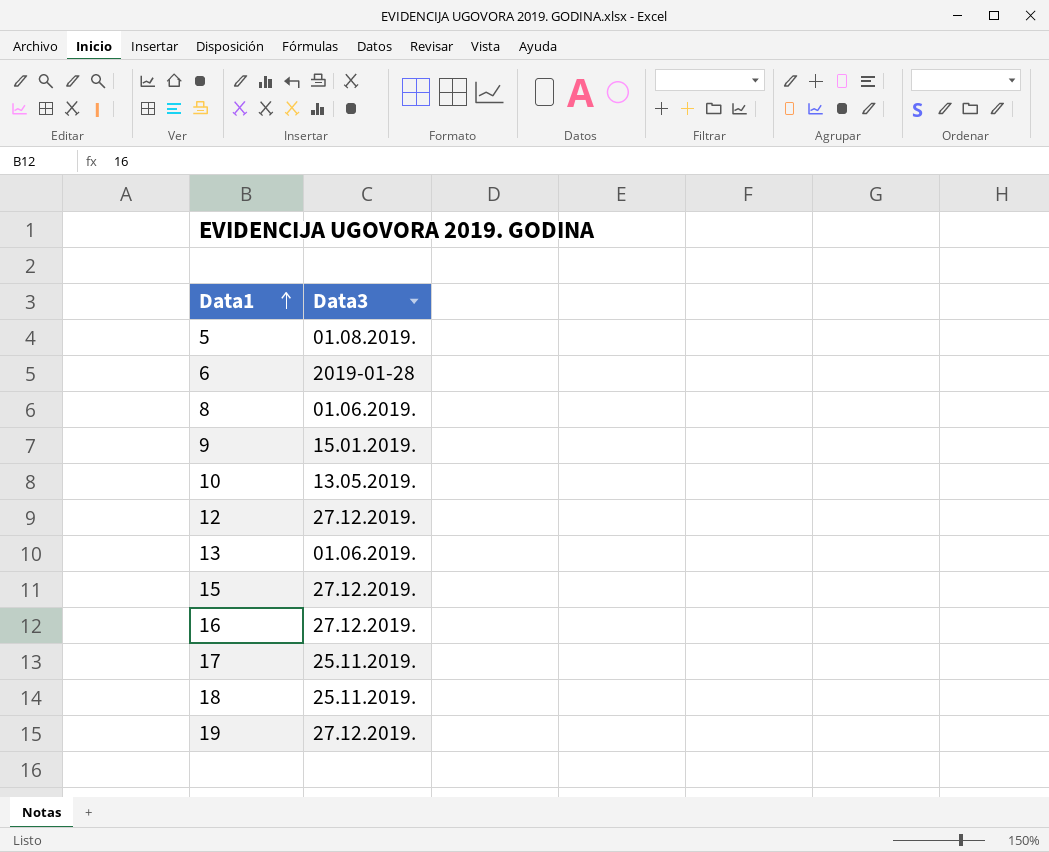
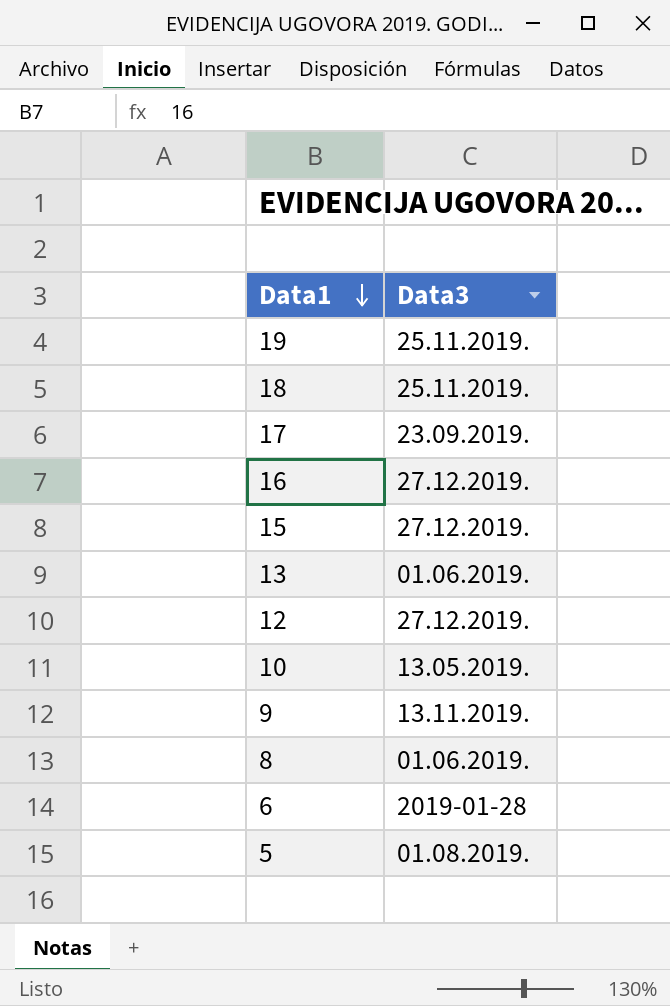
row order: Data1 ascending -> Data1 descending
19 | Data3: 27.12.2019. -> 25.11.2019.
17 | Data3: 25.11.2019. -> 23.09.2019.
9 | Data3: 15.01.2019. -> 13.11.2019.

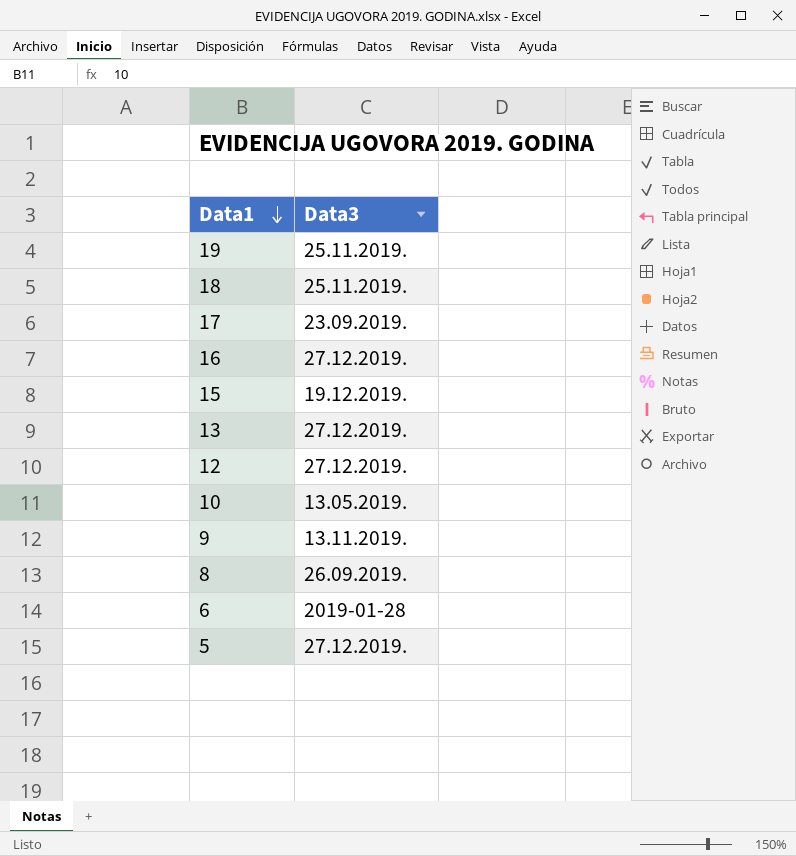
15 | Data3: 27.12.2019. -> 19.12.2019.
13 | Data3: 01.06.2019. -> 27.12.2019.
8 | Data3: 01.06.2019. -> 26.09.2019.
5 | Data3: 01.08.2019. -> 27.12.2019.

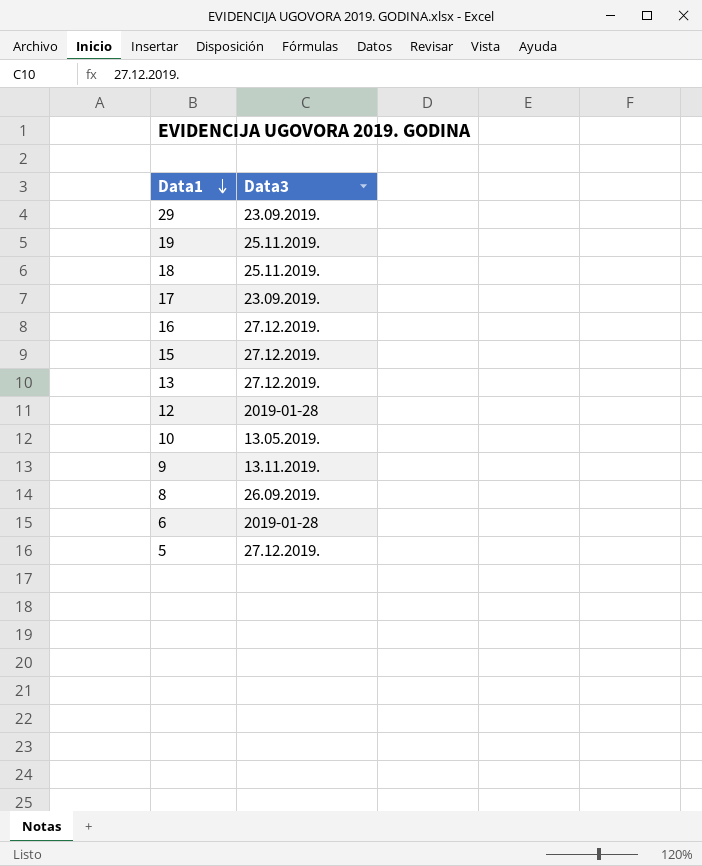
row 29: none -> 23.09.2019.
15 | Data3: 19.12.2019. -> 27.12.2019.
12 | Data3: 27.12.2019. -> 2019-01-28

